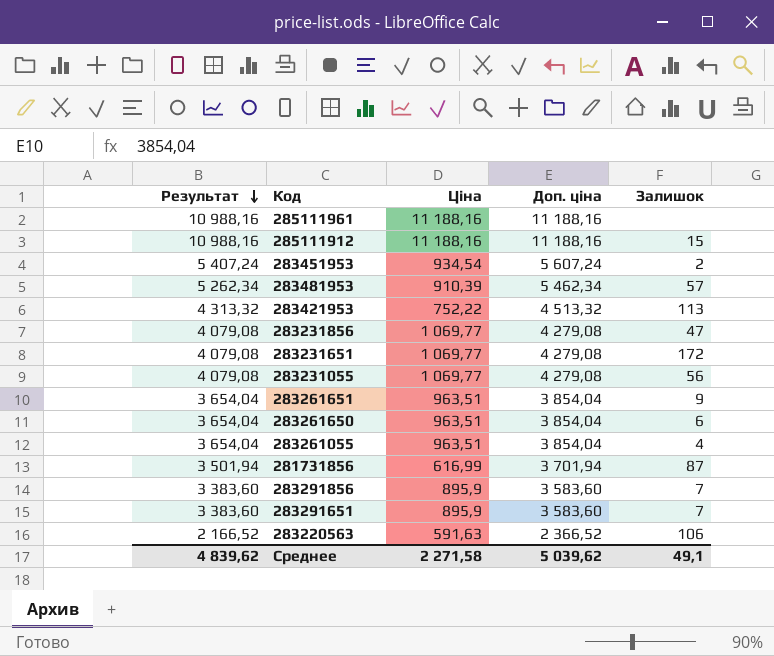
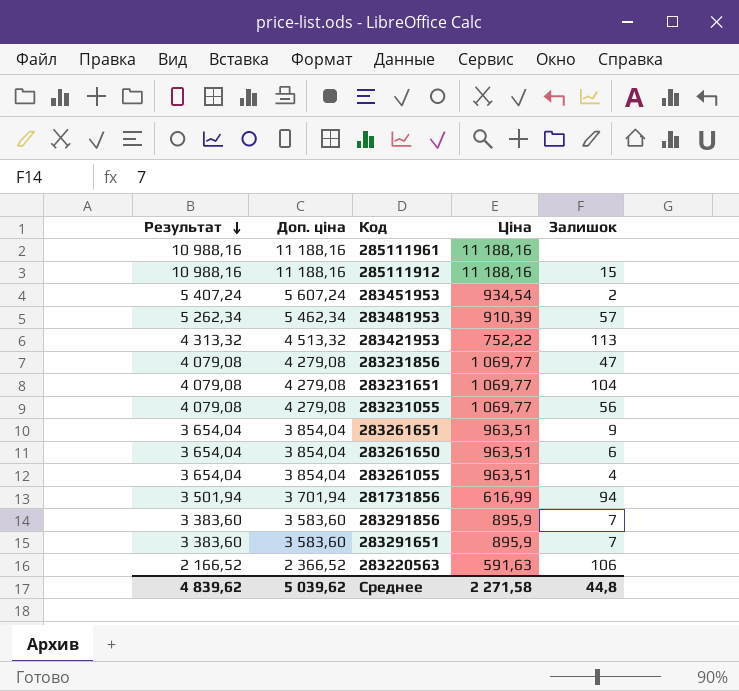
column Доп. ціна | position: 4 -> 2
283231651 | Залишок: 172 -> 104
281731856 | Залишок: 87 -> 94
Среднее | Залишок: 49,1 -> 44,8

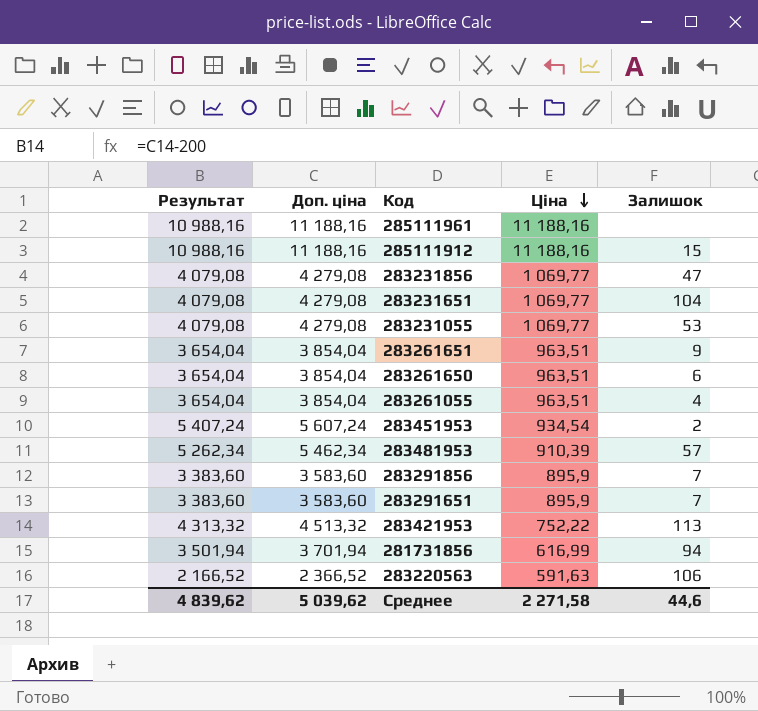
row order: Результат descending -> Ціна descending
283231055 | Залишок: 56 -> 53
Среднее | Залишок: 44,8 -> 44,6

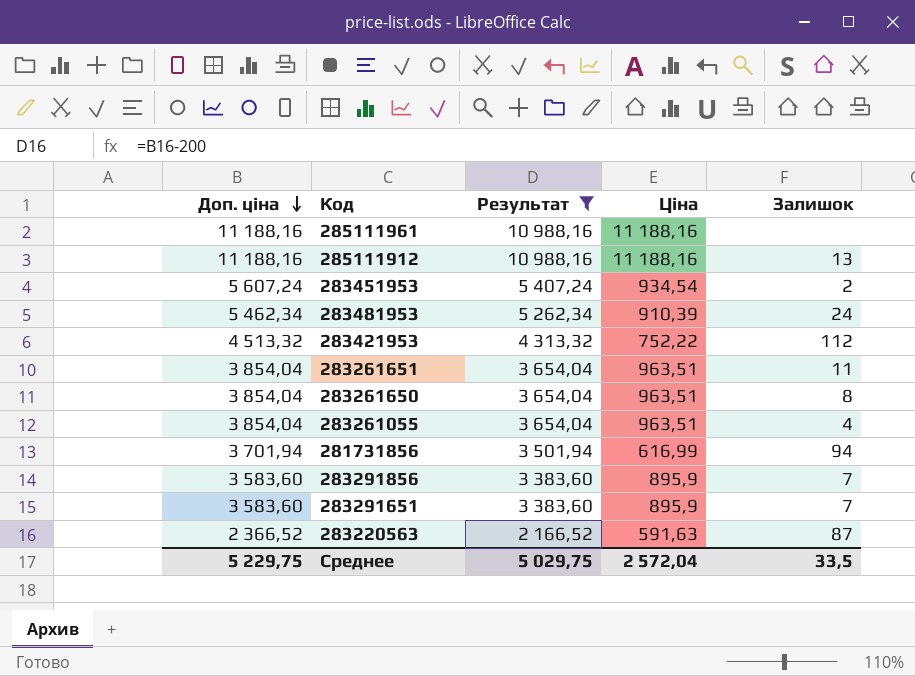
filter: none -> Результат != 4 079,08
row order: Ціна descending -> Доп. ціна descending
column Результат | position: 1 -> 3
285111912 | Залишок: 15 -> 13
283481953 | Залишок: 57 -> 24
283421953 | Залишок: 113 -> 112
283261651 | Залишок: 9 -> 11
283261650 | Залишок: 6 -> 8
283220563 | Залишок: 106 -> 87
Среднее | Доп. ціна: 5 039,62 -> 5 229,75
Среднее | Результат: 4 839,62 -> 5 029,75
Среднее | Ціна: 2 271,58 -> 2 572,04
Среднее | Залишок: 44,6 -> 33,5

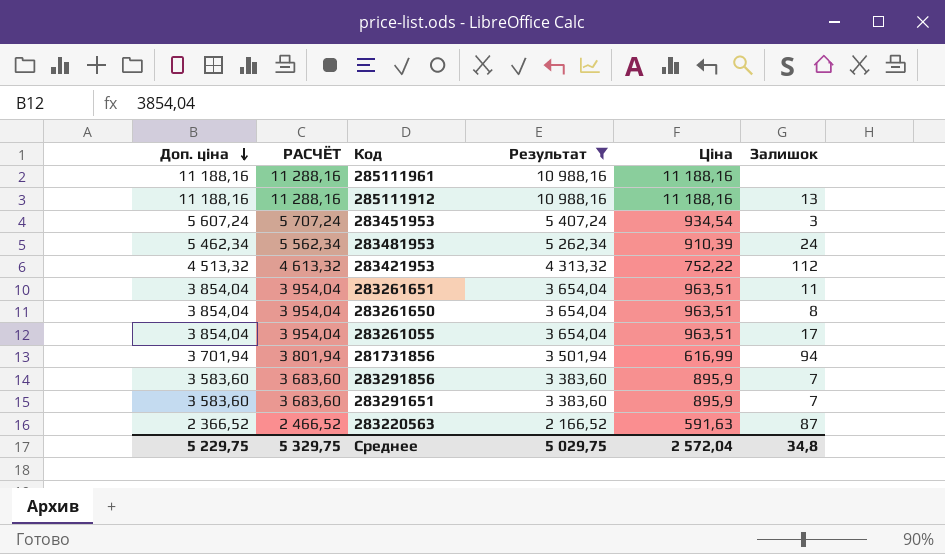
column РАСЧЁТ | formula: none -> [Доп. ціна] + 100
283451953 | Залишок: 2 -> 3
283261055 | Залишок: 4 -> 17
Среднее | Залишок: 33,5 -> 34,8

